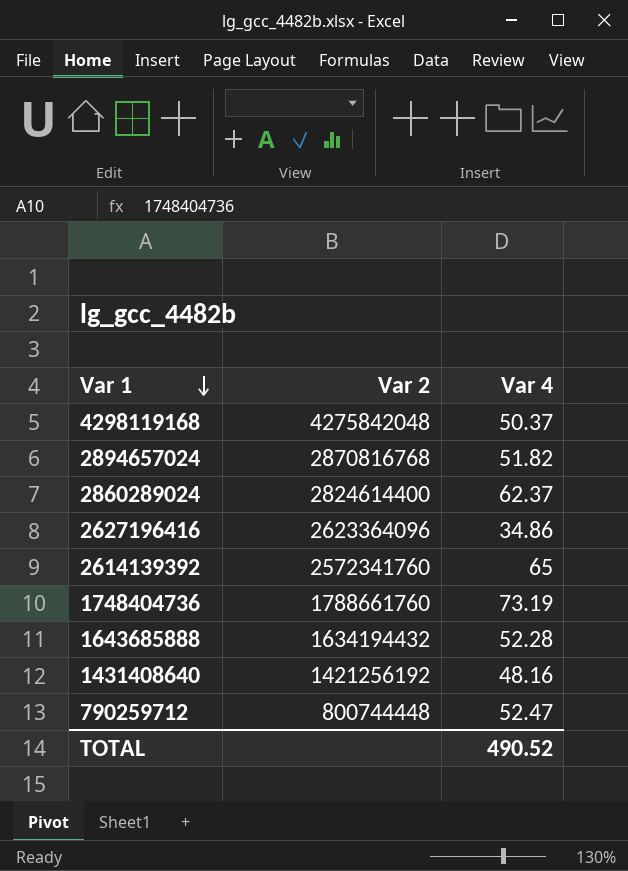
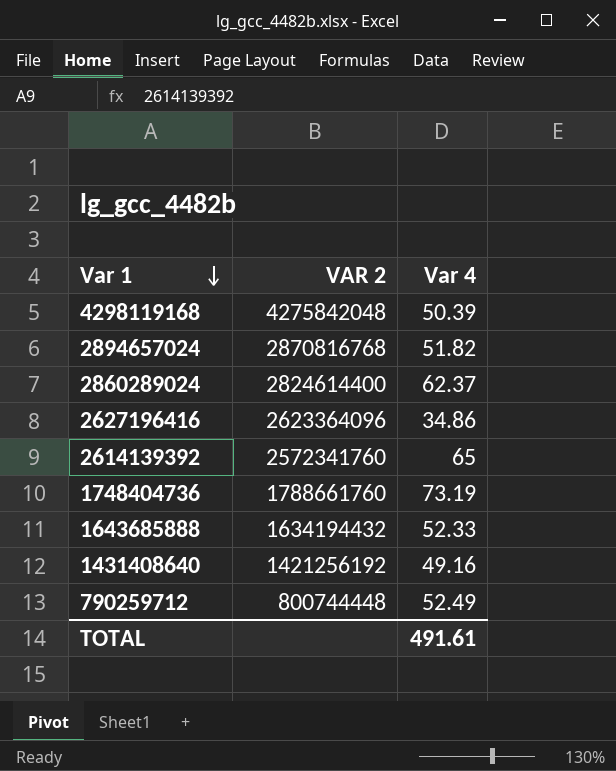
column name: Var 2 -> VAR 2
4298119168 | Var 4: 50.37 -> 50.39
1643685888 | Var 4: 52.28 -> 52.33
1431408640 | Var 4: 48.16 -> 49.16
790259712 | Var 4: 52.47 -> 52.49
TOTAL | Var 4: 490.52 -> 491.61

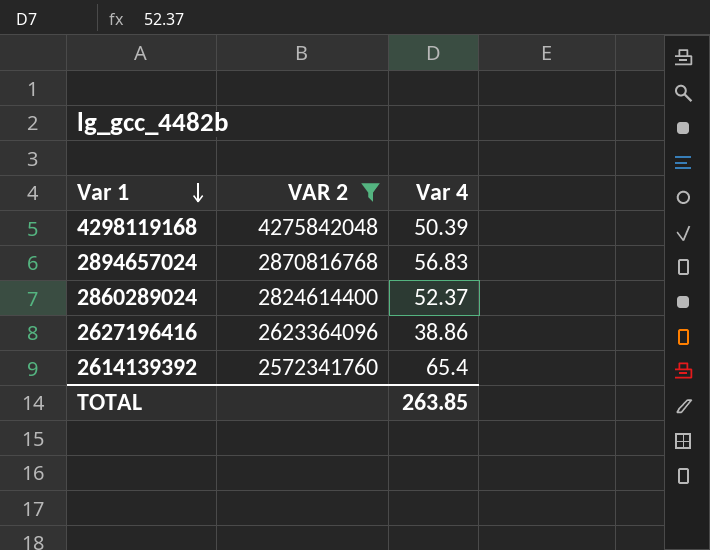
filter: none -> VAR 2 >= 2572341760
2894657024 | Var 4: 51.82 -> 56.83
2860289024 | Var 4: 62.37 -> 52.37
2627196416 | Var 4: 34.86 -> 38.86
2614139392 | Var 4: 65 -> 65.4
TOTAL | Var 4: 491.61 -> 263.85

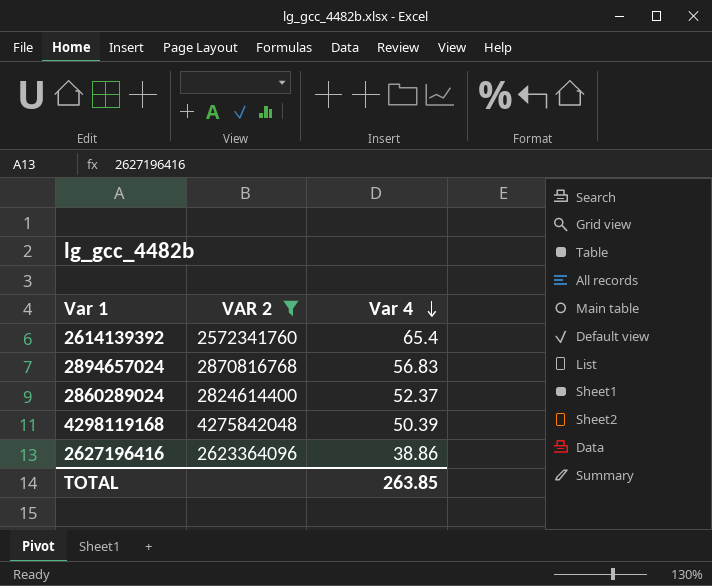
row order: Var 1 descending -> Var 4 descending

